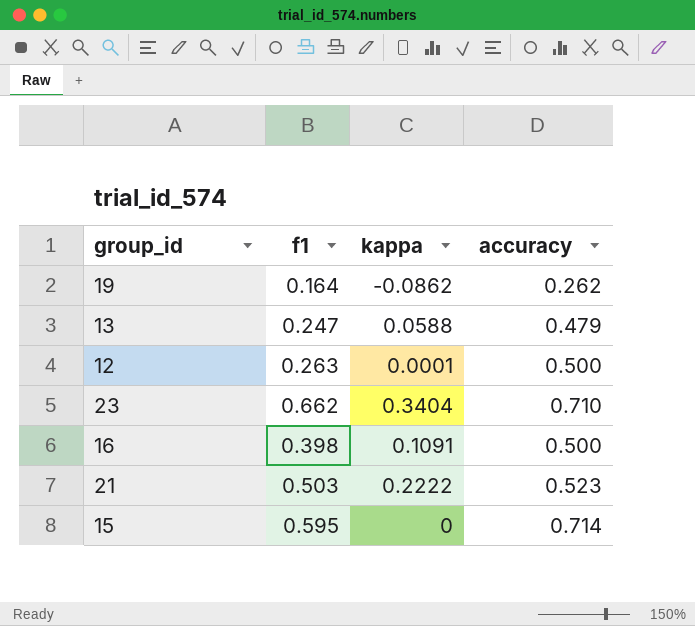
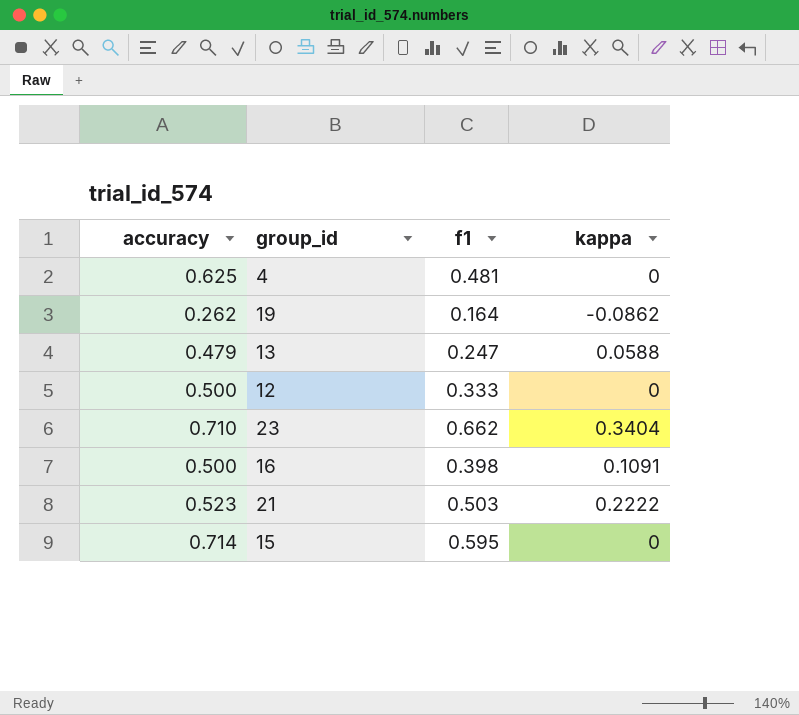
column accuracy | position: 4 -> 1
row 4: none -> 0.625 | 0.481 | 0
12 | f1: 0.263 -> 0.333
12 | kappa: 0.0001 -> 0

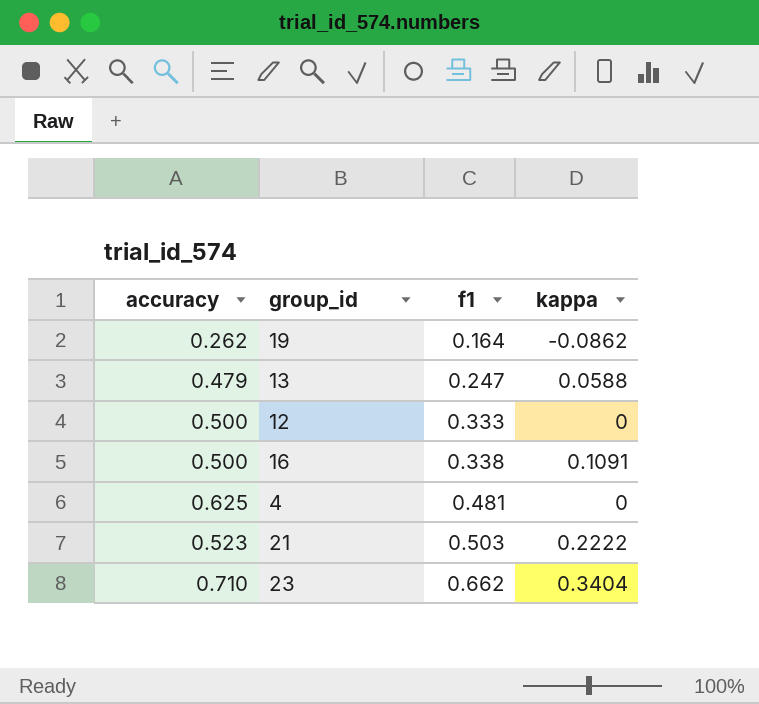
row order: none -> f1 ascending
row 15: 0.714 | 0.595 | 0 -> none
16 | f1: 0.398 -> 0.338

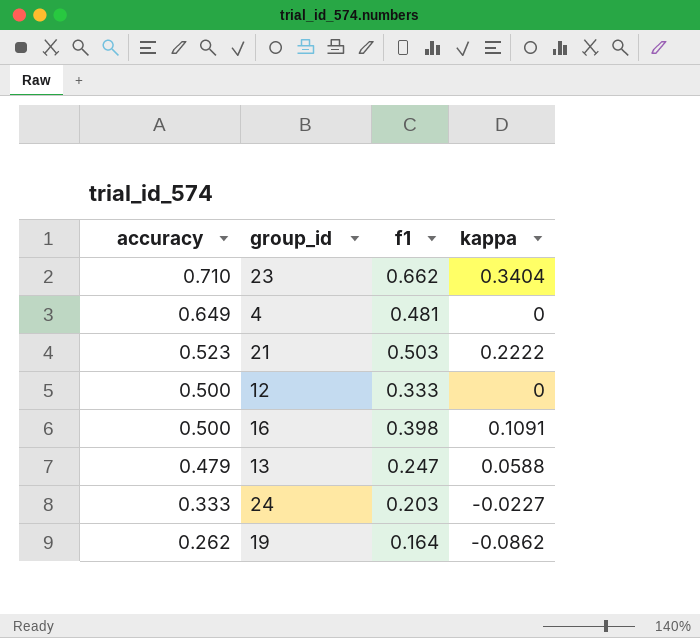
row order: f1 ascending -> accuracy descending
4 | accuracy: 0.625 -> 0.649
16 | f1: 0.338 -> 0.398
row 24: none -> 0.333 | 0.203 | -0.0227

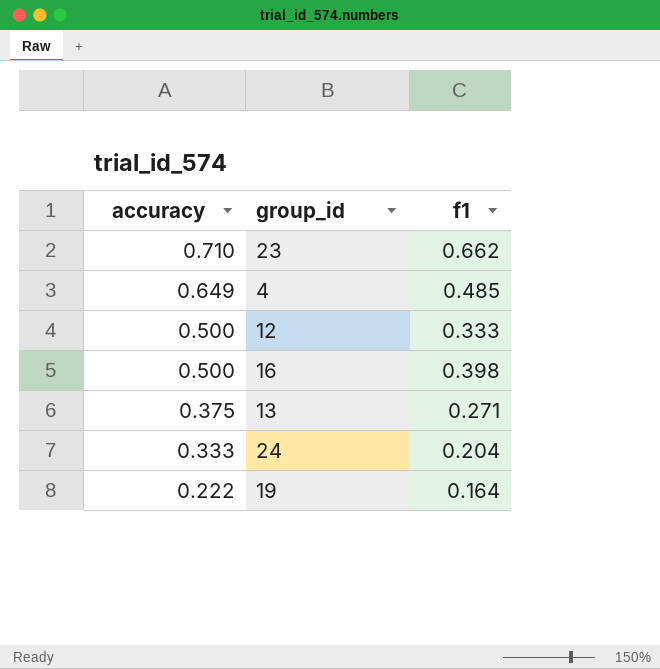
column kappa | position: 4 -> none
row 21: 0.523 | 0.503 | 0.2222 -> none
4 | f1: 0.481 -> 0.485
13 | accuracy: 0.479 -> 0.375
13 | f1: 0.247 -> 0.271
24 | f1: 0.203 -> 0.204
19 | accuracy: 0.262 -> 0.222

